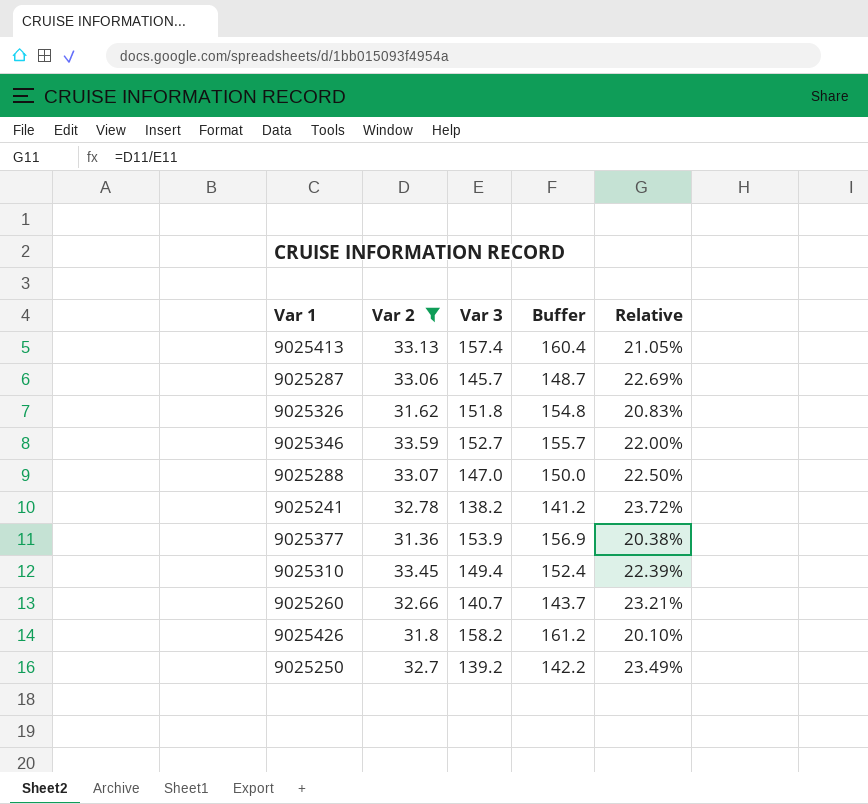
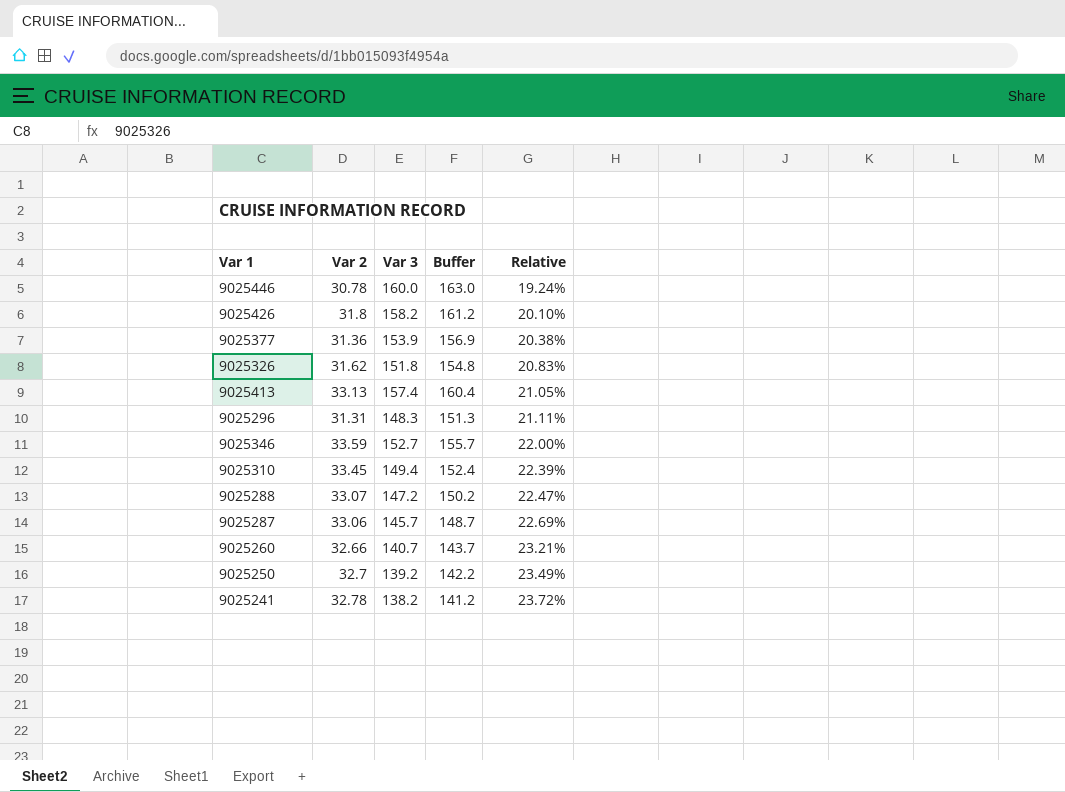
filter: Var 2 >= 31.36 -> none
row order: none -> Relative ascending
9025288 | Var 3: 147.0 -> 147.2
9025288 | Buffer: 150.0 -> 150.2
9025288 | Relative: 22.50% -> 22.47%

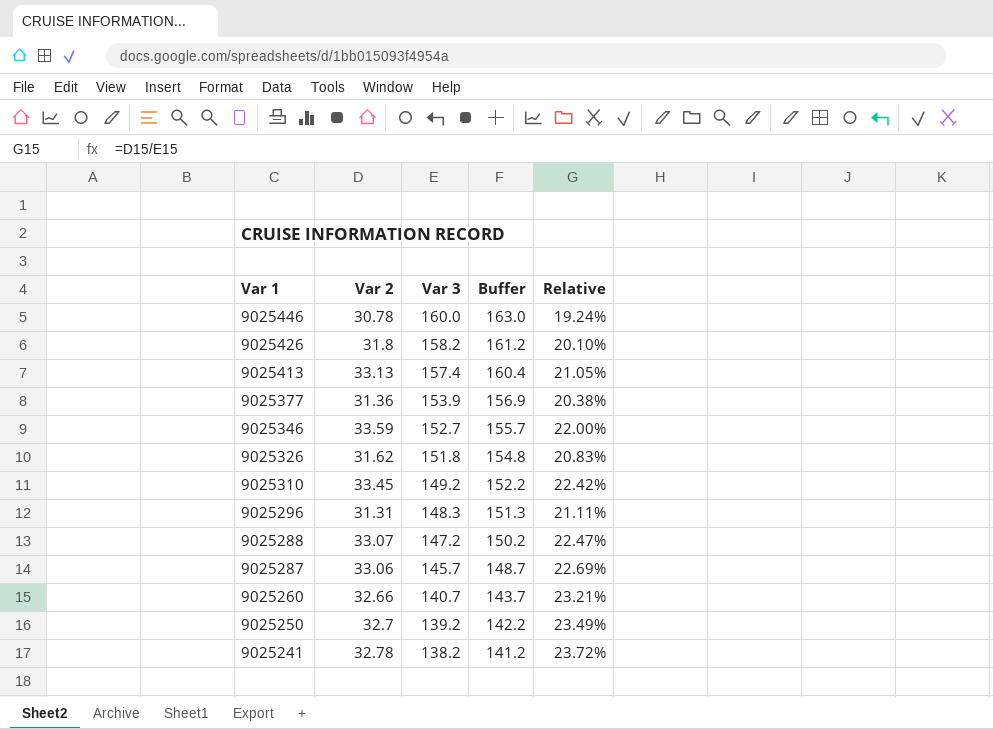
row order: Relative ascending -> Var 1 descending
9025310 | Var 3: 149.4 -> 149.2
9025310 | Buffer: 152.4 -> 152.2
9025310 | Relative: 22.39% -> 22.42%

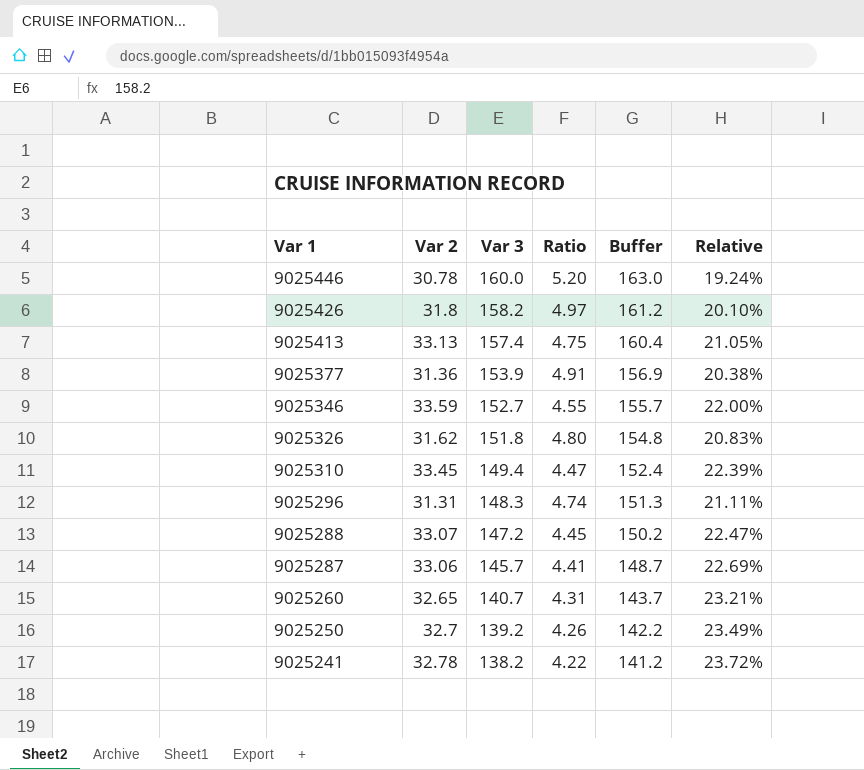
column Ratio | formula: none -> [Var 3] / [Var 2]
9025310 | Var 3: 149.2 -> 149.4
9025310 | Buffer: 152.2 -> 152.4
9025310 | Relative: 22.42% -> 22.39%
9025260 | Var 2: 32.66 -> 32.65

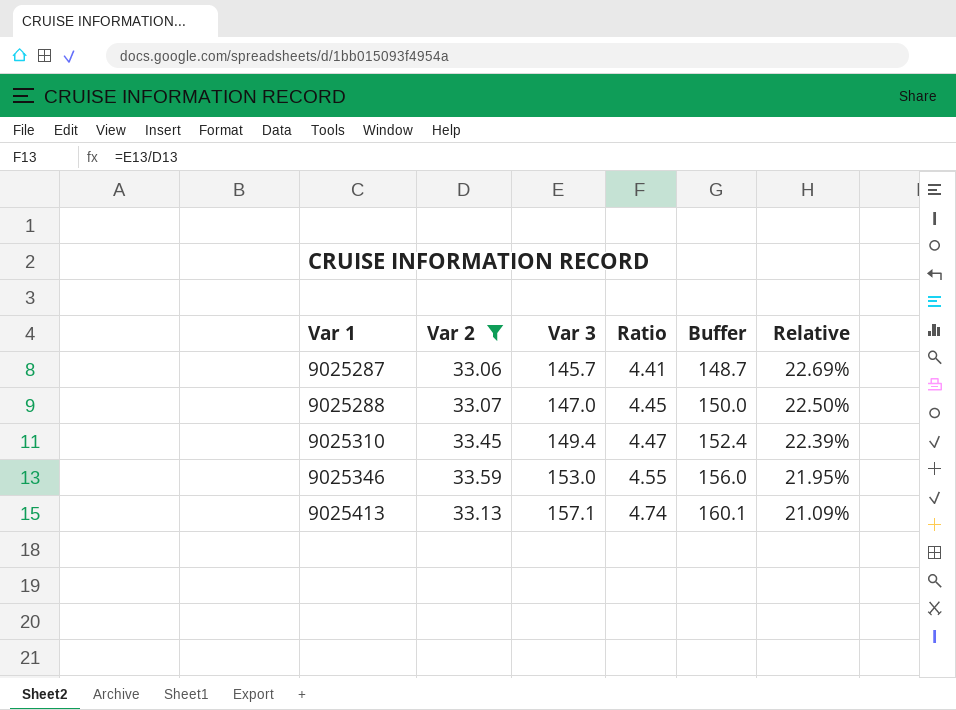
filter: none -> Var 2 >= 33.06
row order: Var 1 descending -> Var 1 ascending
9025288 | Var 3: 147.2 -> 147.0
9025288 | Buffer: 150.2 -> 150.0
9025288 | Relative: 22.47% -> 22.50%
9025346 | Var 3: 152.7 -> 153.0
9025346 | Buffer: 155.7 -> 156.0
9025346 | Relative: 22.00% -> 21.95%
9025413 | Var 3: 157.4 -> 157.1
9025413 | Ratio: 4.75 -> 4.74
9025413 | Buffer: 160.4 -> 160.1
9025413 | Relative: 21.05% -> 21.09%

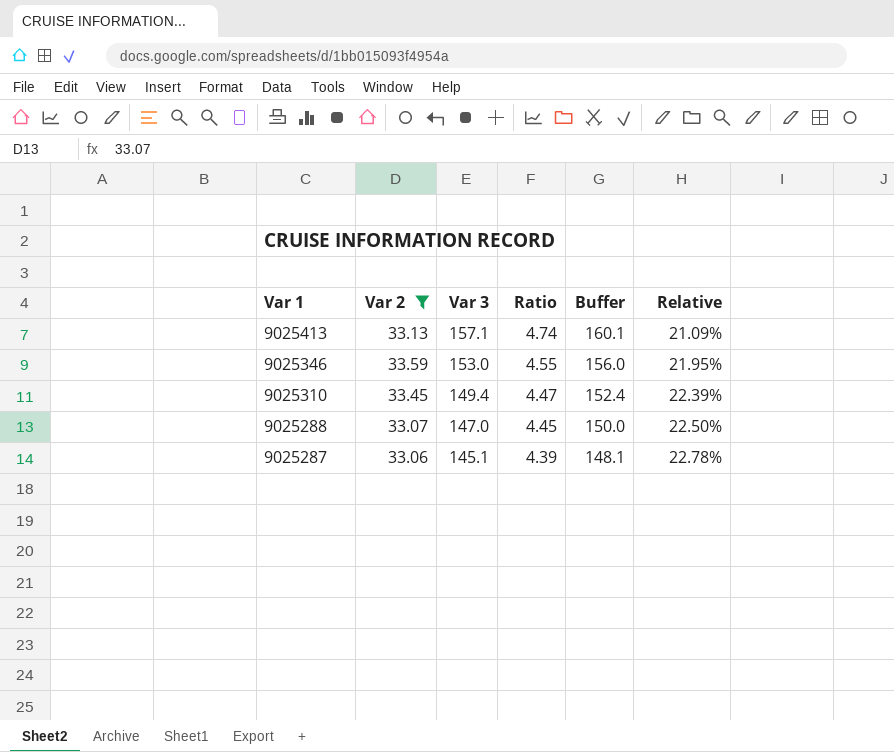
row order: Var 1 ascending -> Var 1 descending
9025287 | Var 3: 145.7 -> 145.1
9025287 | Ratio: 4.41 -> 4.39
9025287 | Buffer: 148.7 -> 148.1
9025287 | Relative: 22.69% -> 22.78%

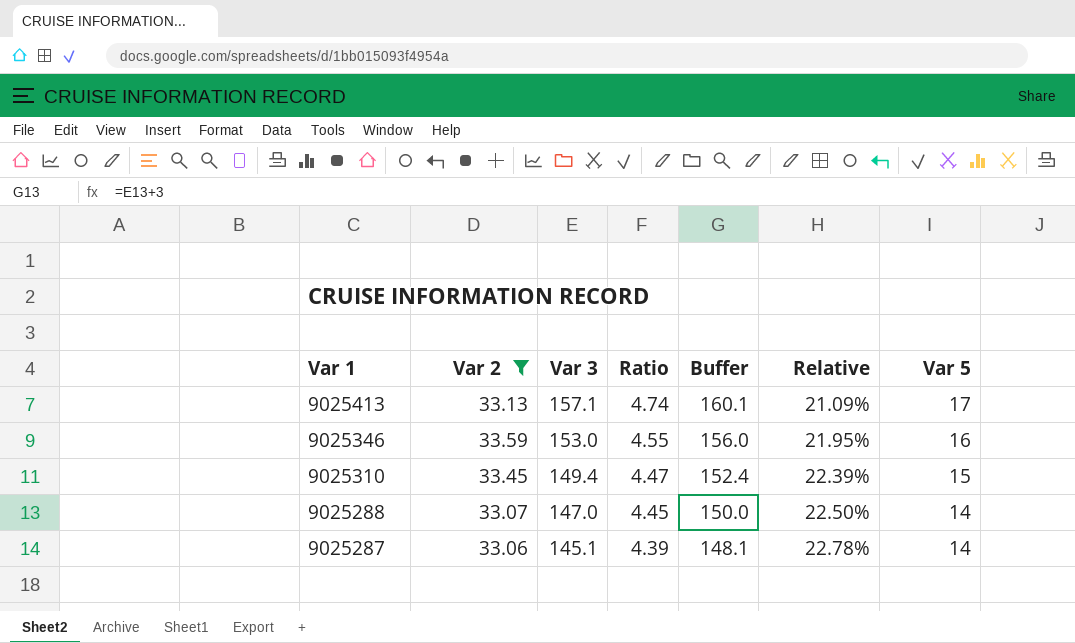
column Var 5 | position: none -> 7

